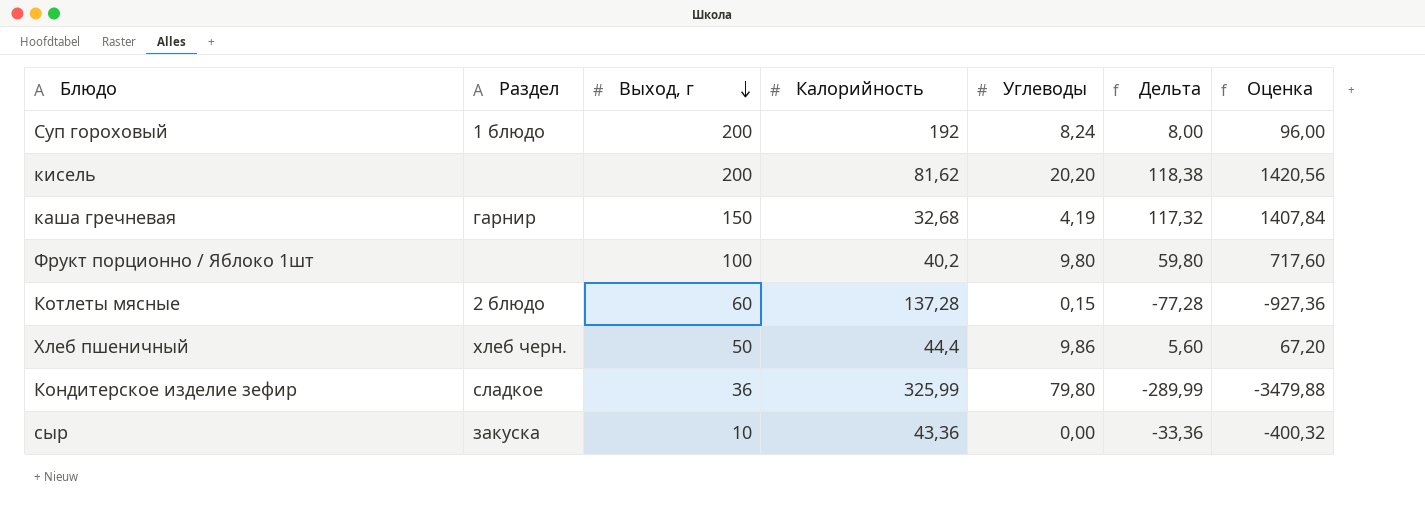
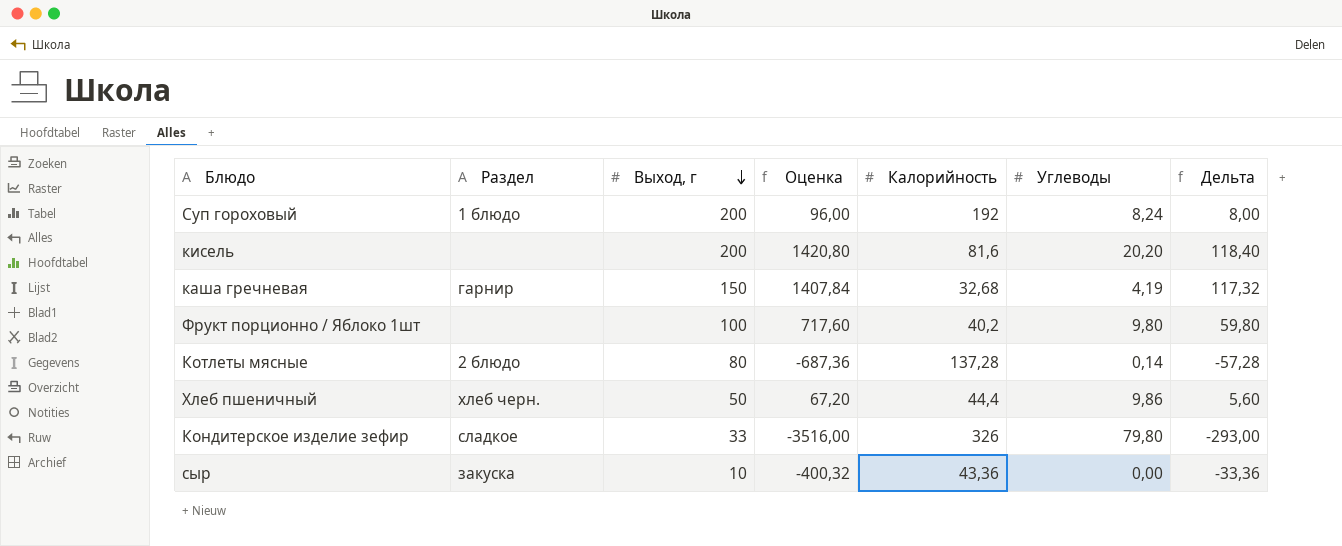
column Оценка | position: 7 -> 4
кисель | Оценка: 1420,56 -> 1420,80
кисель | Калорийность: 81,62 -> 81,6
кисель | Дельта: 118,38 -> 118,40
Котлеты мясные | Выход, г: 60 -> 80
Котлеты мясные | Оценка: -927,36 -> -687,36
Котлеты мясные | Углеводы: 0,15 -> 0,14
Котлеты мясные | Дельта: -77,28 -> -57,28
Кондитерское изделие зефир | Выход, г: 36 -> 33
Кондитерское изделие зефир | Оценка: -3479,88 -> -3516,00
Кондитерское изделие зефир | Калорийность: 325,99 -> 326
Кондитерское изделие зефир | Дельта: -289,99 -> -293,00

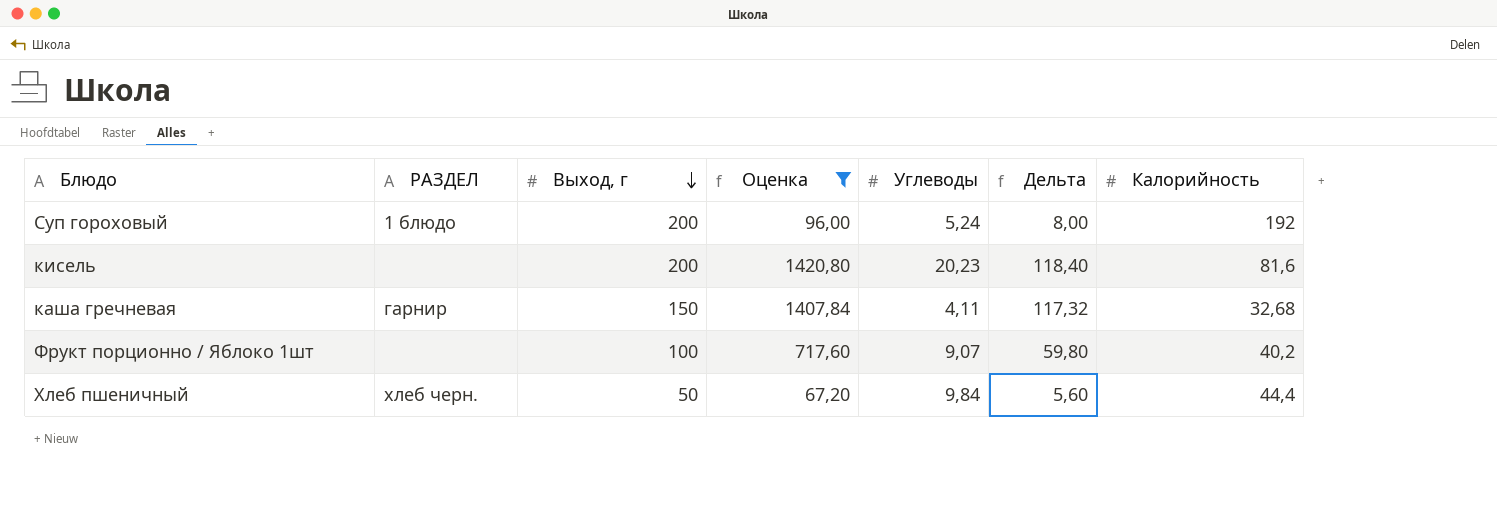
filter: none -> Оценка >= 67,20
column name: Раздел -> РАЗДЕЛ
column Калорийность | position: 5 -> 7
Суп гороховый | Углеводы: 8,24 -> 5,24
кисель | Углеводы: 20,20 -> 20,23
каша гречневая | Углеводы: 4,19 -> 4,11
Фрукт порционно / Яблоко 1шт | Углеводы: 9,80 -> 9,07
Хлеб пшеничный | Углеводы: 9,86 -> 9,84

